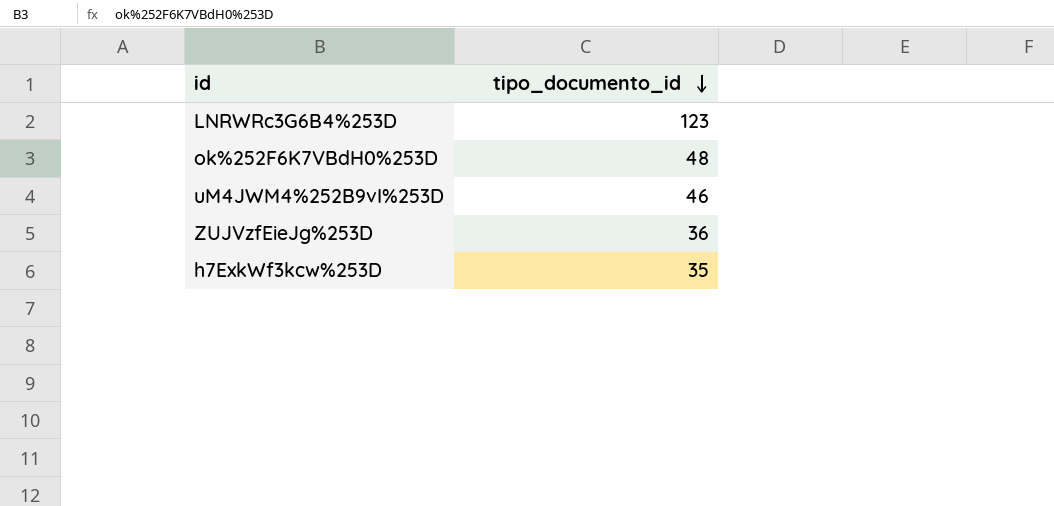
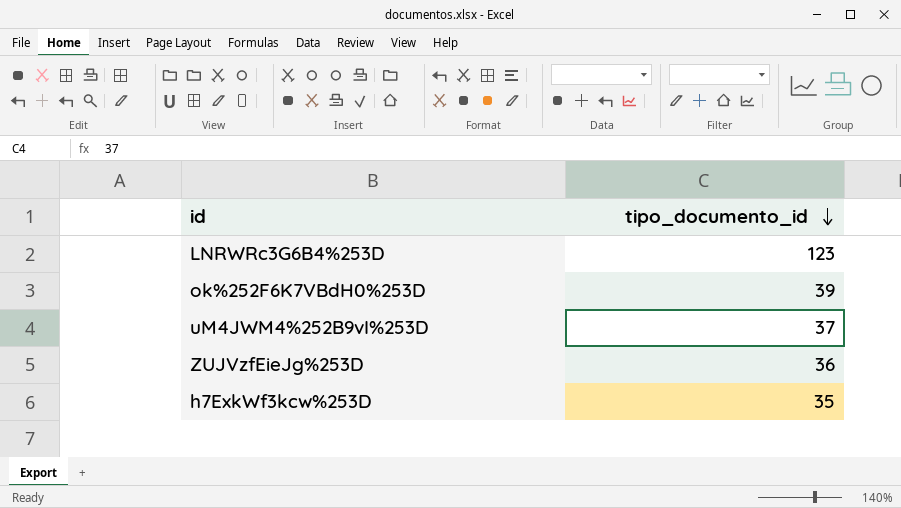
ok%252F6K7VBdH0%253D | tipo_documento_id: 48 -> 39
uM4JWM4%252B9vI%253D | tipo_documento_id: 46 -> 37

